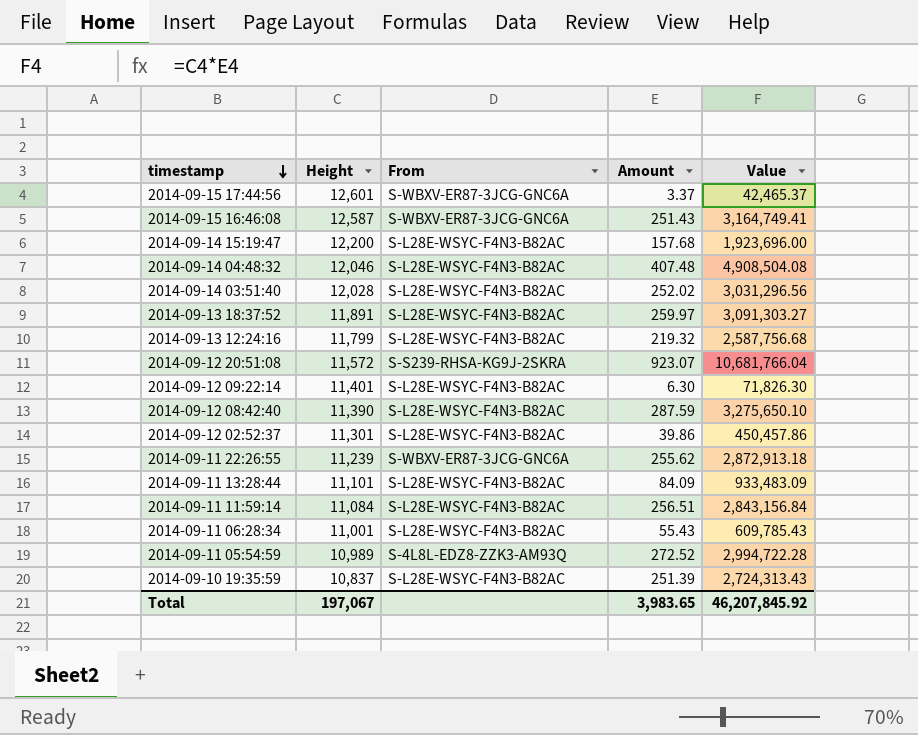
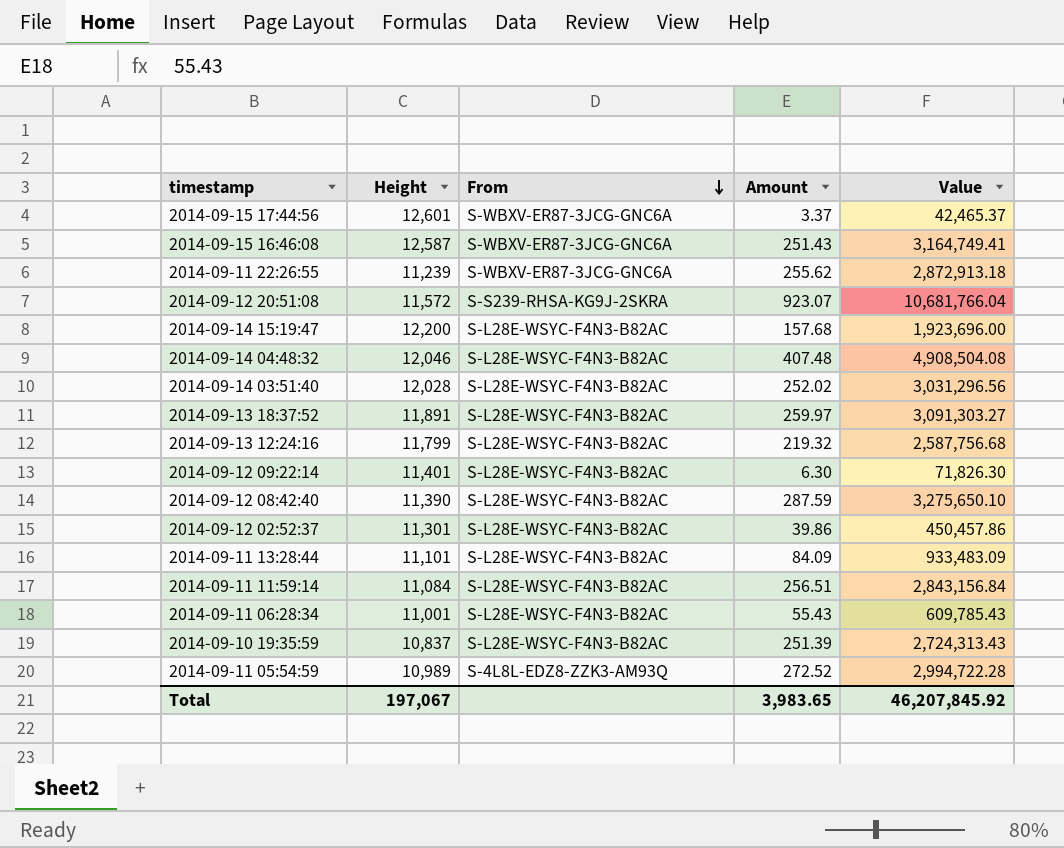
row order: timestamp descending -> From descending

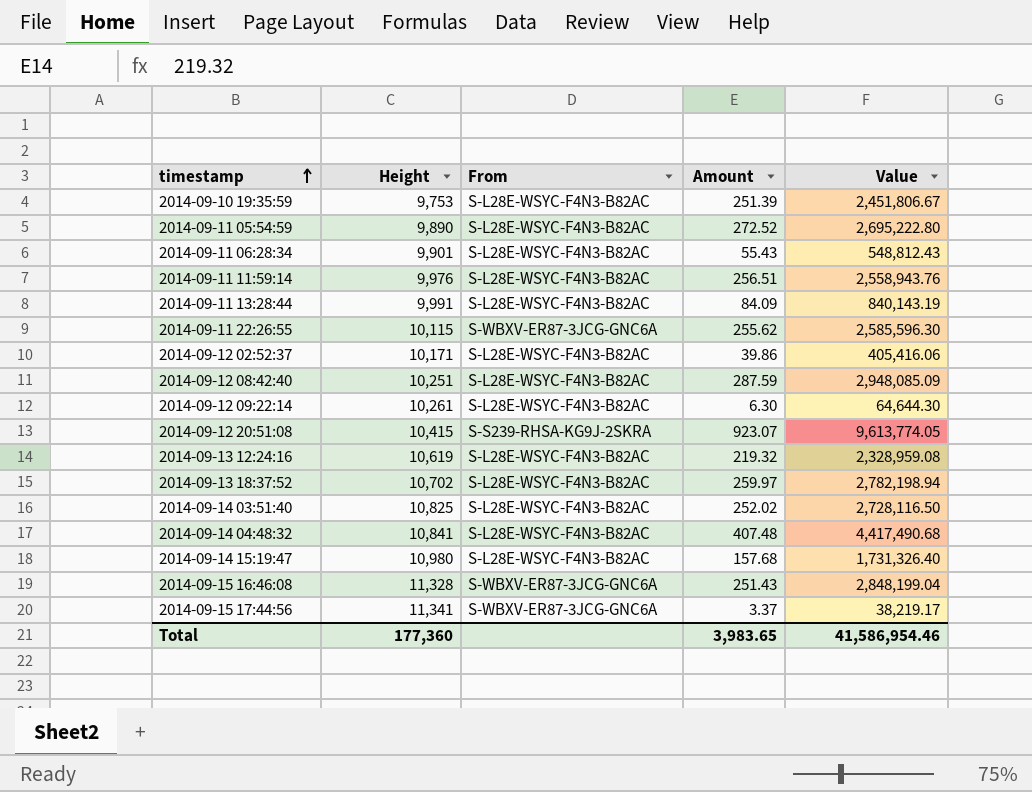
row order: From descending -> timestamp ascending
2014-09-10 19:35:59 | Height: 10,837 -> 9,753
2014-09-10 19:35:59 | Value: 2,724,313.43 -> 2,451,806.67
2014-09-11 05:54:59 | Height: 10,989 -> 9,890
2014-09-11 05:54:59 | From: S-4L8L-EDZ8-ZZK3-AM93Q -> S-L28E-WSYC-F4N3-B82AC
2014-09-11 05:54:59 | Value: 2,994,722.28 -> 2,695,222.80
2014-09-11 06:28:34 | Height: 11,001 -> 9,901
2014-09-11 06:28:34 | Value: 609,785.43 -> 548,812.43
2014-09-11 11:59:14 | Height: 11,084 -> 9,976
2014-09-11 11:59:14 | Value: 2,843,156.84 -> 2,558,943.76
2014-09-11 13:28:44 | Height: 11,101 -> 9,991
2014-09-11 13:28:44 | Value: 933,483.09 -> 840,143.19
2014-09-11 22:26:55 | Height: 11,239 -> 10,115
2014-09-11 22:26:55 | Value: 2,872,913.18 -> 2,585,596.30
2014-09-12 02:52:37 | Height: 11,301 -> 10,171
2014-09-12 02:52:37 | Value: 450,457.86 -> 405,416.06
2014-09-12 08:42:40 | Height: 11,390 -> 10,251
2014-09-12 08:42:40 | Value: 3,275,650.10 -> 2,948,085.09
2014-09-12 09:22:14 | Height: 11,401 -> 10,261
2014-09-12 09:22:14 | Value: 71,826.30 -> 64,644.30
2014-09-12 20:51:08 | Height: 11,572 -> 10,415
2014-09-12 20:51:08 | Value: 10,681,766.04 -> 9,613,774.05
2014-09-13 12:24:16 | Height: 11,799 -> 10,619
2014-09-13 12:24:16 | Value: 2,587,756.68 -> 2,328,959.08
2014-09-13 18:37:52 | Height: 11,891 -> 10,702
2014-09-13 18:37:52 | Value: 3,091,303.27 -> 2,782,198.94
2014-09-14 03:51:40 | Height: 12,028 -> 10,825
2014-09-14 03:51:40 | Value: 3,031,296.56 -> 2,728,116.50
2014-09-14 04:48:32 | Height: 12,046 -> 10,841
2014-09-14 04:48:32 | Value: 4,908,504.08 -> 4,417,490.68
2014-09-14 15:19:47 | Height: 12,200 -> 10,980
2014-09-14 15:19:47 | Value: 1,923,696.00 -> 1,731,326.40
2014-09-15 16:46:08 | Height: 12,587 -> 11,328
2014-09-15 16:46:08 | Value: 3,164,749.41 -> 2,848,199.04
2014-09-15 17:44:56 | Height: 12,601 -> 11,341
2014-09-15 17:44:56 | Value: 42,465.37 -> 38,219.17
Total | Height: 197,067 -> 177,360
Total | Value: 46,207,845.92 -> 41,586,954.46

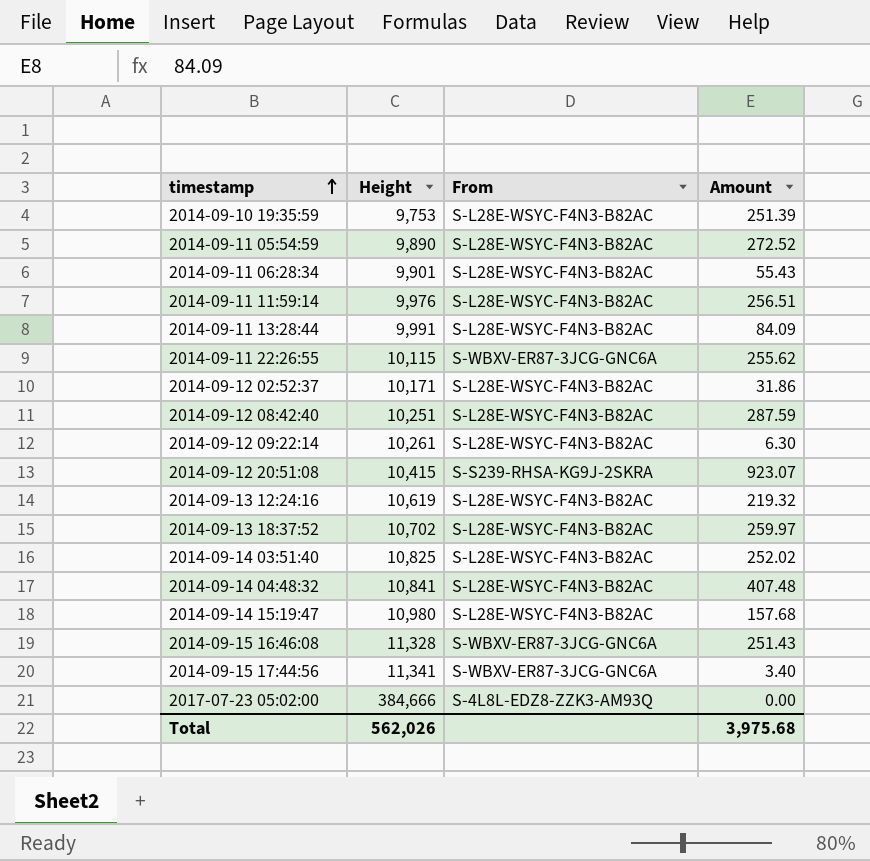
column Value | formula: [Height] * [Amount] -> none
2014-09-12 02:52:37 | Amount: 39.86 -> 31.86
2014-09-15 17:44:56 | Amount: 3.37 -> 3.40
row 2017-07-23 05:02:00: none -> 384,666 | S-4L8L-EDZ8-ZZK3-AM93Q | 0.00
Total | Height: 177,360 -> 562,026
Total | Amount: 3,983.65 -> 3,975.68

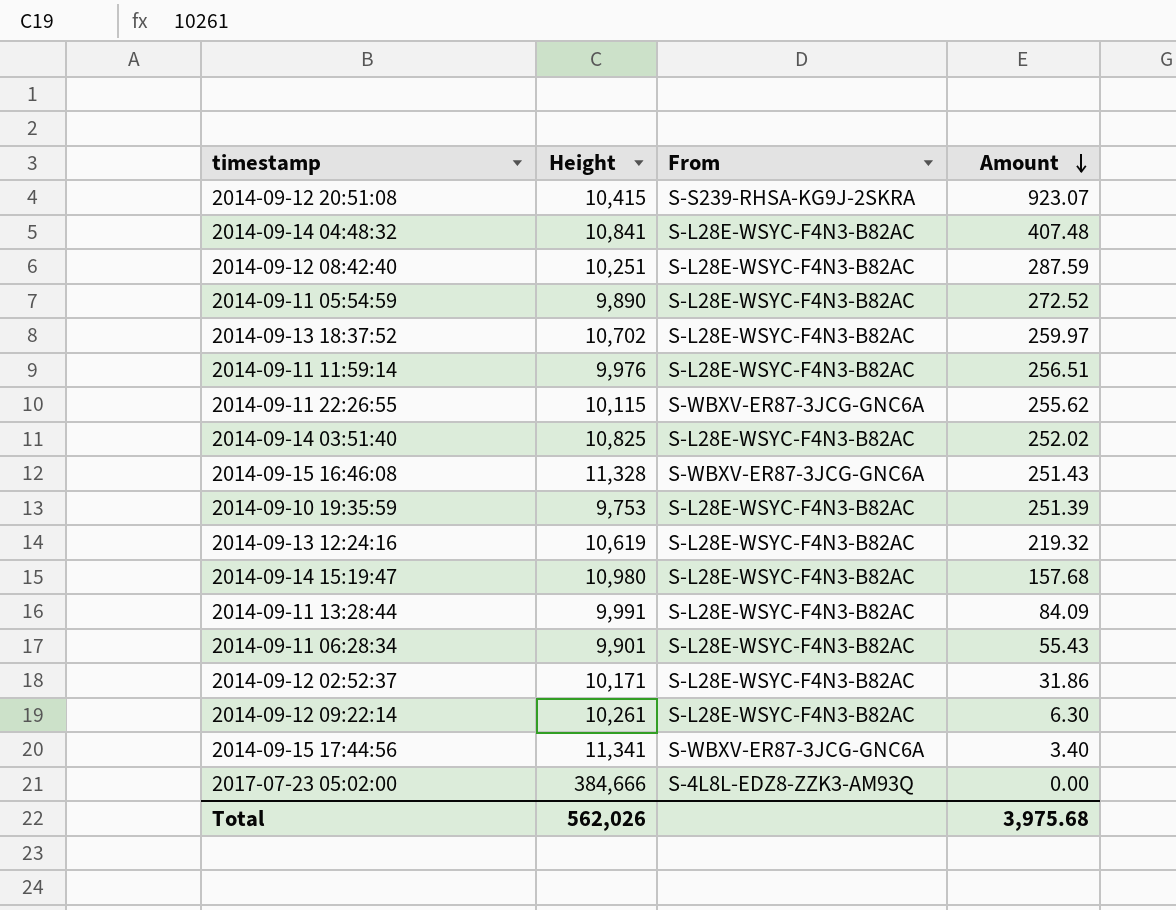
row order: timestamp ascending -> Amount descending

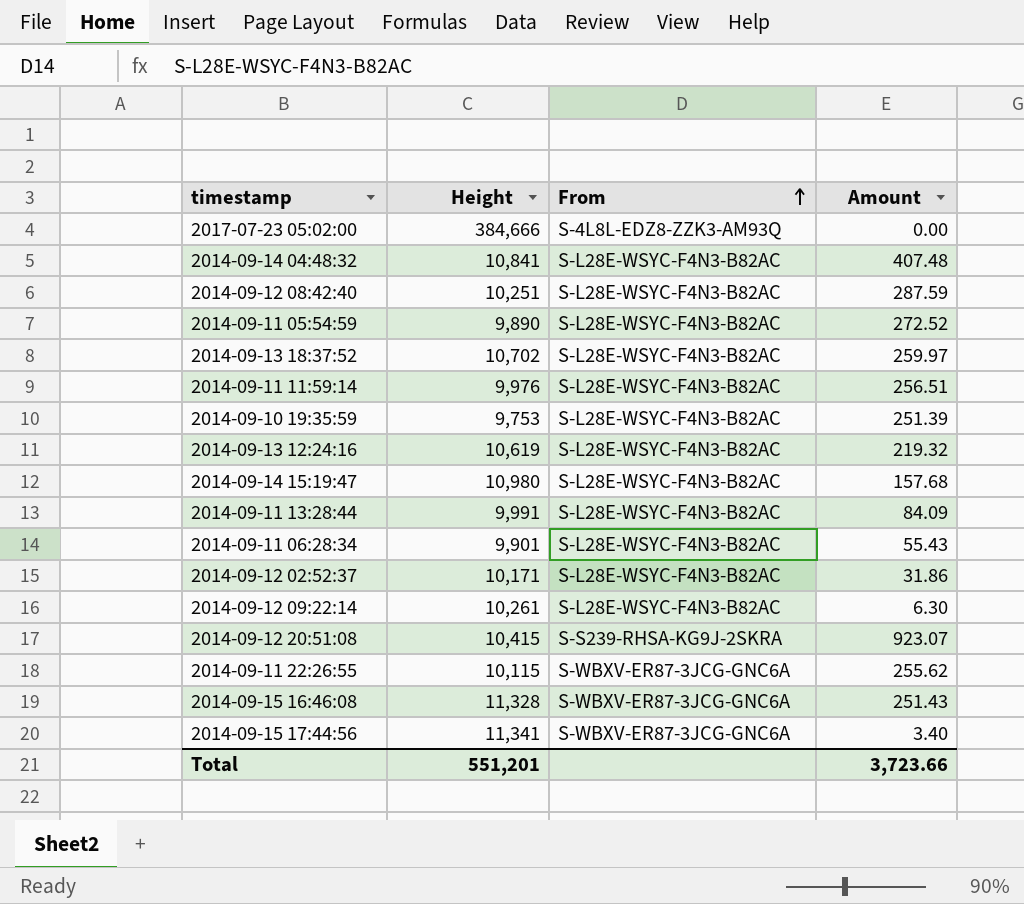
row order: Amount descending -> From ascending
row 2014-09-14 03:51:40: 10,825 | S-L28E-WSYC-F4N3-B82AC | 252.02 -> none
Total | Height: 562,026 -> 551,201
Total | Amount: 3,975.68 -> 3,723.66

